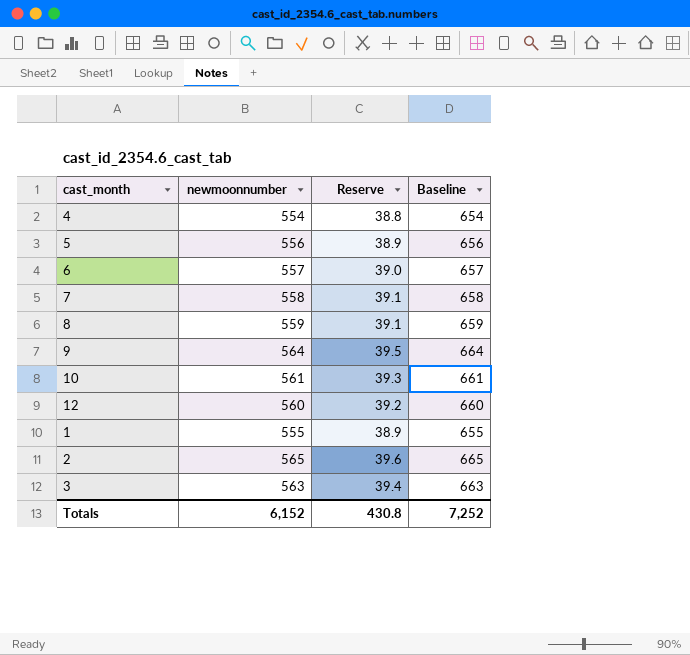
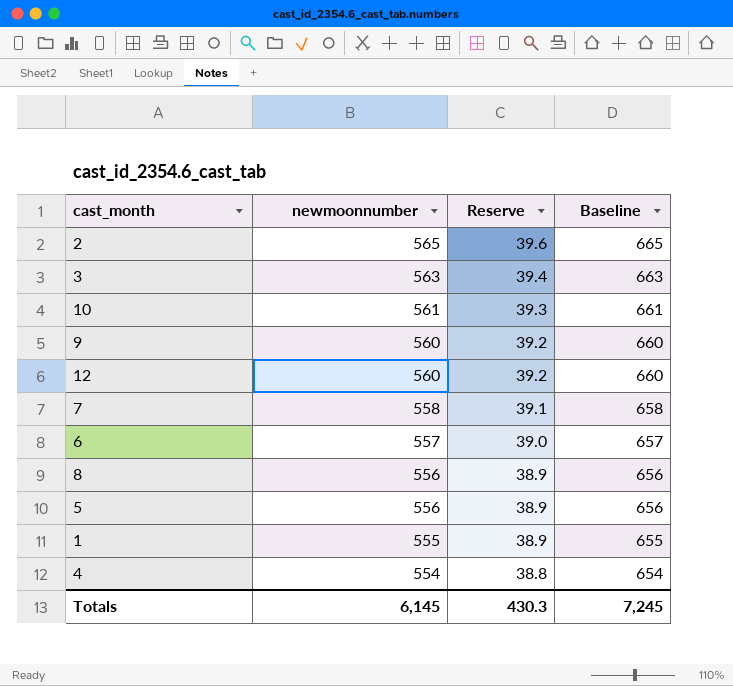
row order: none -> newmoonnumber descending
9 | newmoonnumber: 564 -> 560
9 | Reserve: 39.5 -> 39.2
9 | Baseline: 664 -> 660
8 | newmoonnumber: 559 -> 556
8 | Reserve: 39.1 -> 38.9
8 | Baseline: 659 -> 656
Totals | newmoonnumber: 6,152 -> 6,145
Totals | Reserve: 430.8 -> 430.3
Totals | Baseline: 7,252 -> 7,245

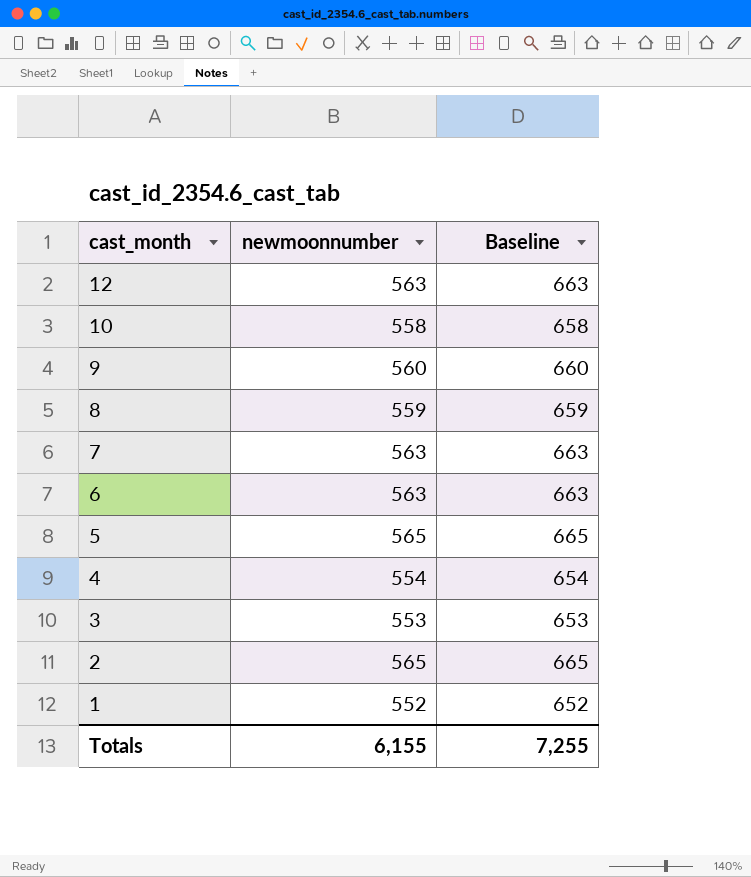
row order: newmoonnumber descending -> cast_month descending
column Reserve | formula: [newmoonnumber] * 0.07 -> none
12 | newmoonnumber: 560 -> 563
12 | Baseline: 660 -> 663
10 | newmoonnumber: 561 -> 558
10 | Baseline: 661 -> 658
8 | newmoonnumber: 556 -> 559
8 | Baseline: 656 -> 659
7 | newmoonnumber: 558 -> 563
7 | Baseline: 658 -> 663
6 | newmoonnumber: 557 -> 563
6 | Baseline: 657 -> 663
5 | newmoonnumber: 556 -> 565
5 | Baseline: 656 -> 665
3 | newmoonnumber: 563 -> 553
3 | Baseline: 663 -> 653
1 | newmoonnumber: 555 -> 552
1 | Baseline: 655 -> 652
Totals | newmoonnumber: 6,145 -> 6,155
Totals | Baseline: 7,245 -> 7,255

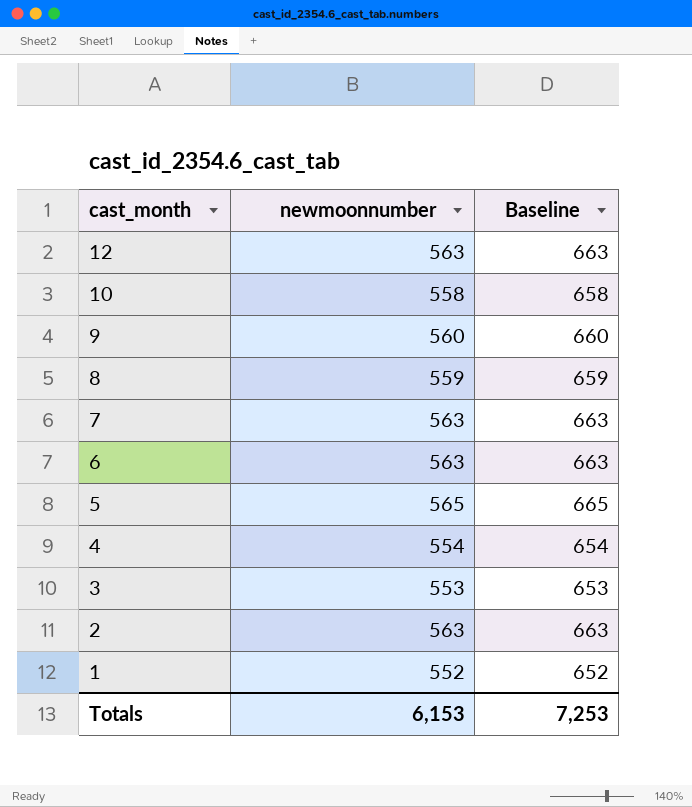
2 | newmoonnumber: 565 -> 563
2 | Baseline: 665 -> 663
Totals | newmoonnumber: 6,155 -> 6,153
Totals | Baseline: 7,255 -> 7,253

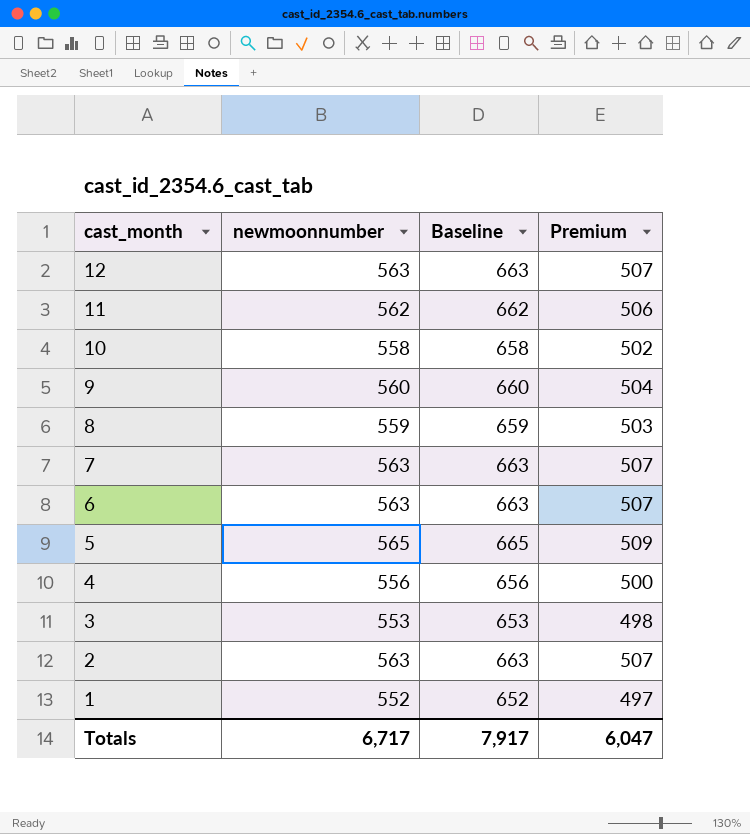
column Premium | formula: none -> [newmoonnumber] * 0.9
row 11: none -> 562 | 662 | 506
4 | newmoonnumber: 554 -> 556
4 | Baseline: 654 -> 656
Totals | newmoonnumber: 6,153 -> 6,717
Totals | Baseline: 7,253 -> 7,917

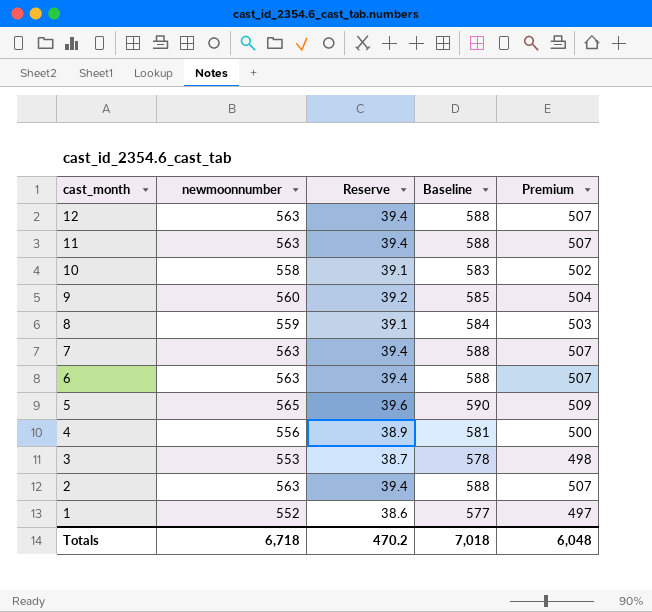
column Reserve | formula: none -> [newmoonnumber] * 0.07
column Baseline | formula: [newmoonnumber] + 100 -> [newmoonnumber] + 25
11 | newmoonnumber: 562 -> 563
11 | Premium: 506 -> 507
Totals | newmoonnumber: 6,717 -> 6,718
Totals | Baseline: 7,917 -> 7,018
Totals | Premium: 6,047 -> 6,048

